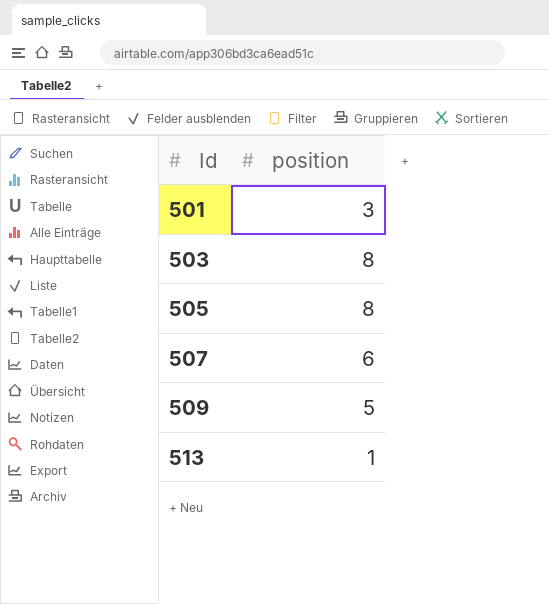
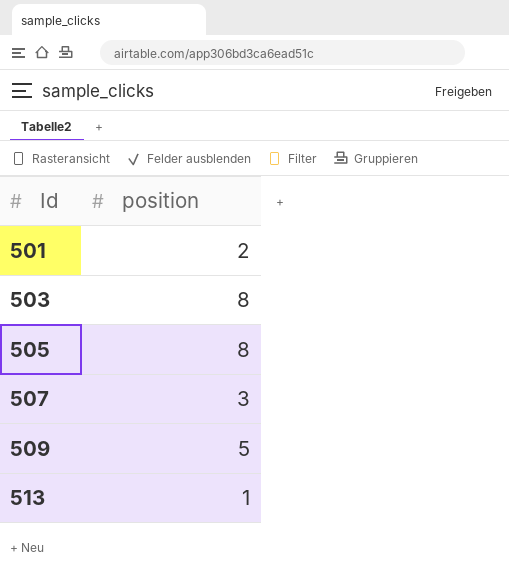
501 | position: 3 -> 2
507 | position: 6 -> 3

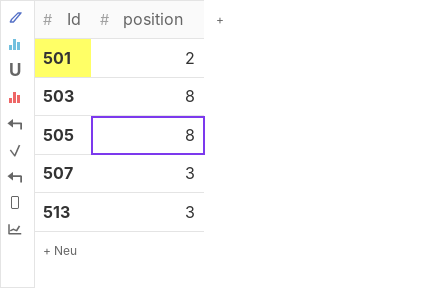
row 509: 5 -> none
513 | position: 1 -> 3

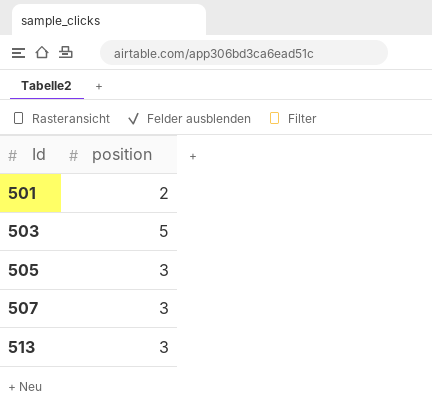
503 | position: 8 -> 5
505 | position: 8 -> 3

